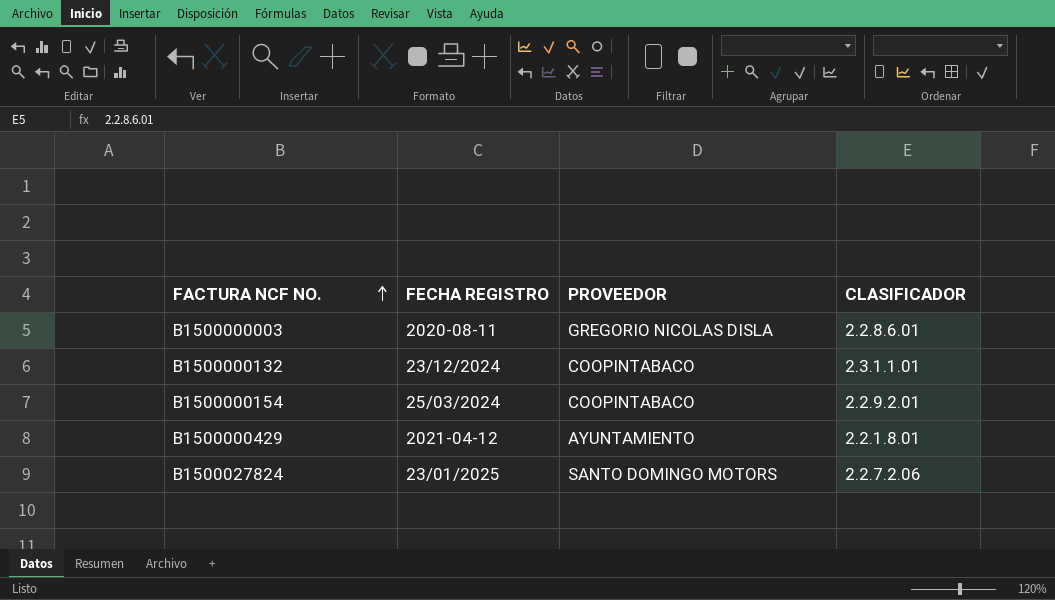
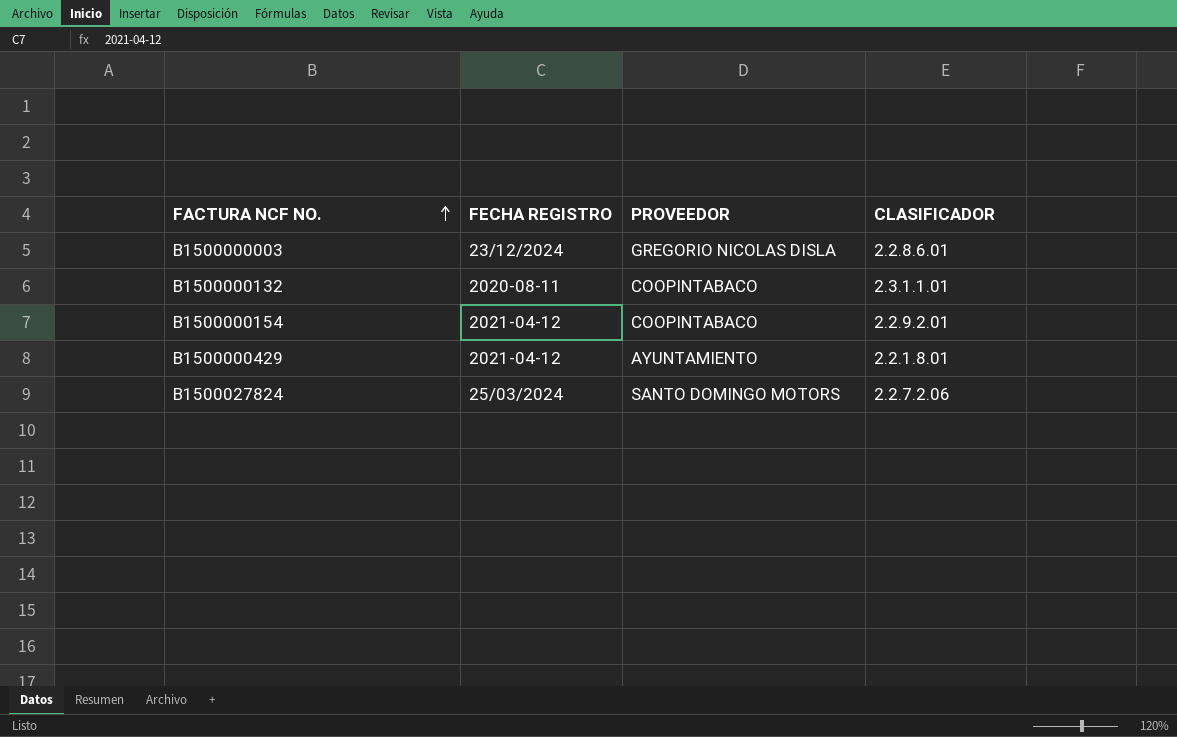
B1500000003 | FECHA REGISTRO: 2020-08-11 -> 23/12/2024
B1500000132 | FECHA REGISTRO: 23/12/2024 -> 2020-08-11
B1500000154 | FECHA REGISTRO: 25/03/2024 -> 2021-04-12
B1500027824 | FECHA REGISTRO: 23/01/2025 -> 25/03/2024

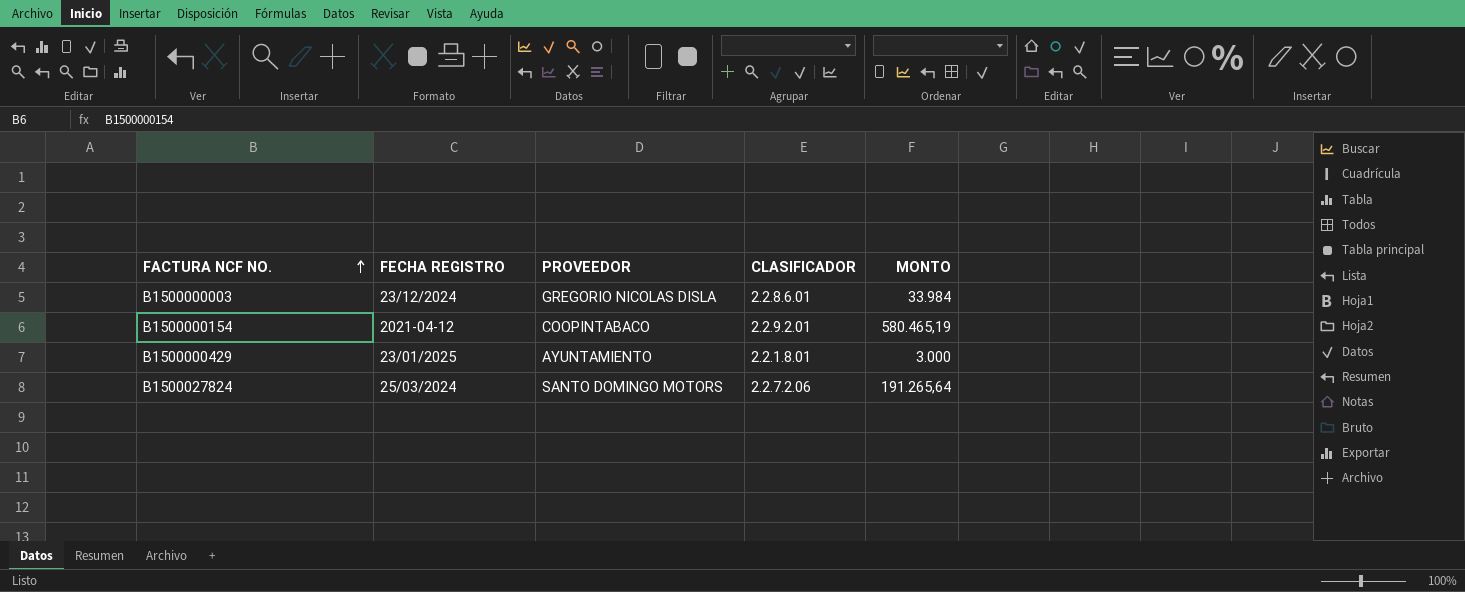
column MONTO | position: none -> 5
row B1500000132: 2020-08-11 | COOPINTABACO | 2.3.1.1.01 -> none
B1500000429 | FECHA REGISTRO: 2021-04-12 -> 23/01/2025

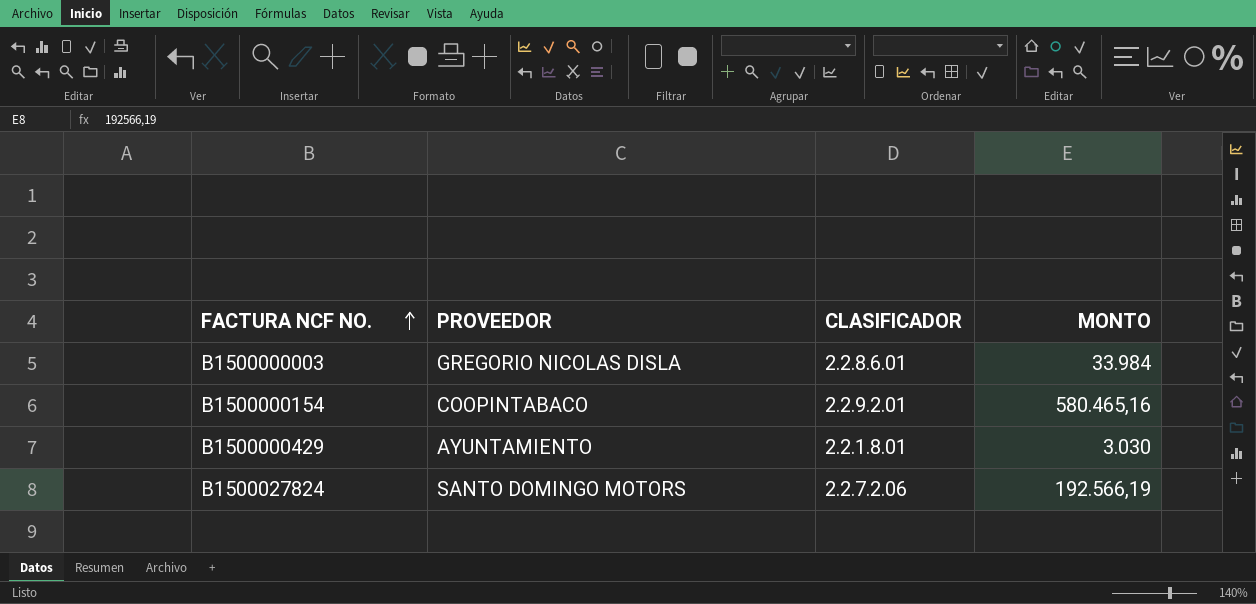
column FECHA REGISTRO | position: 2 -> none
B1500000154 | MONTO: 580.465,19 -> 580.465,16
B1500000429 | MONTO: 3.000 -> 3.030
B1500027824 | MONTO: 191.265,64 -> 192.566,19

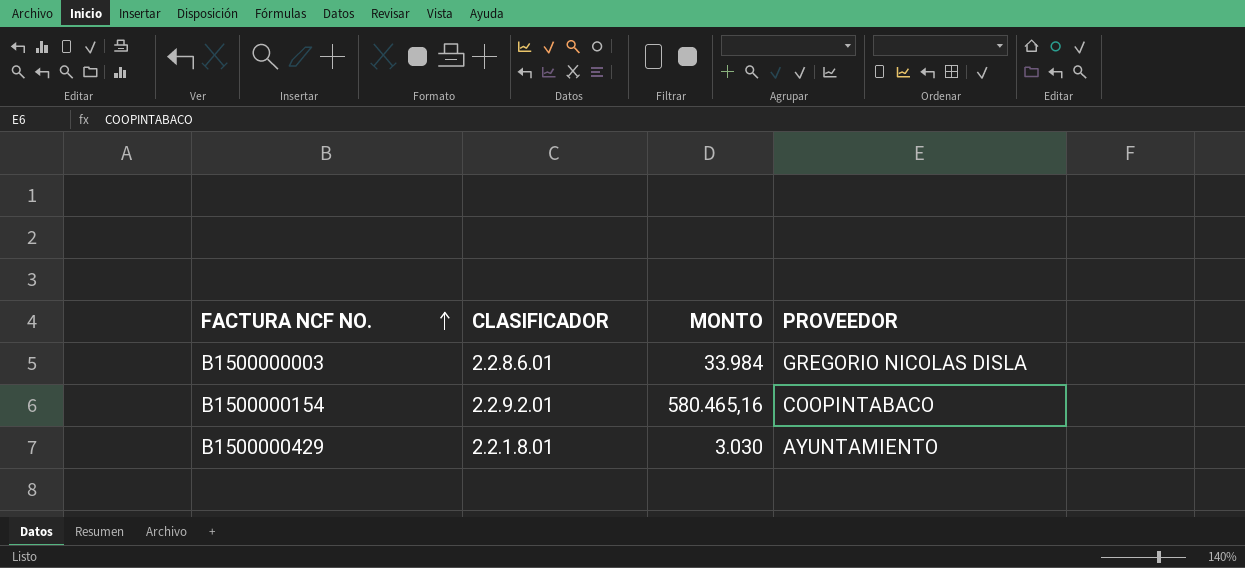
column PROVEEDOR | position: 2 -> 4
row B1500027824: SANTO DOMINGO MOTORS | 2.2.7.2.06 | 192.566,19 -> none

